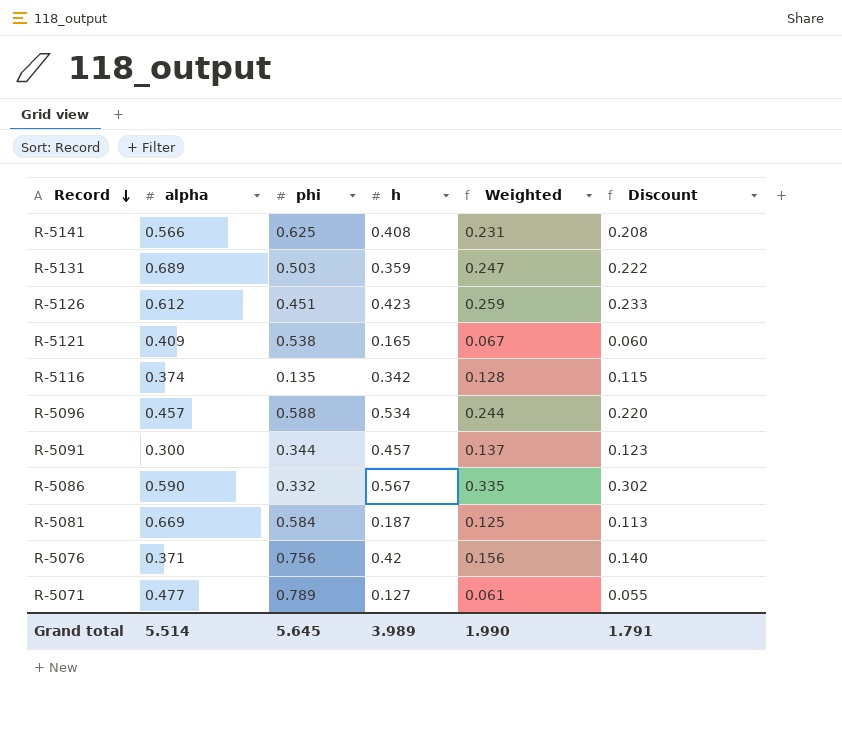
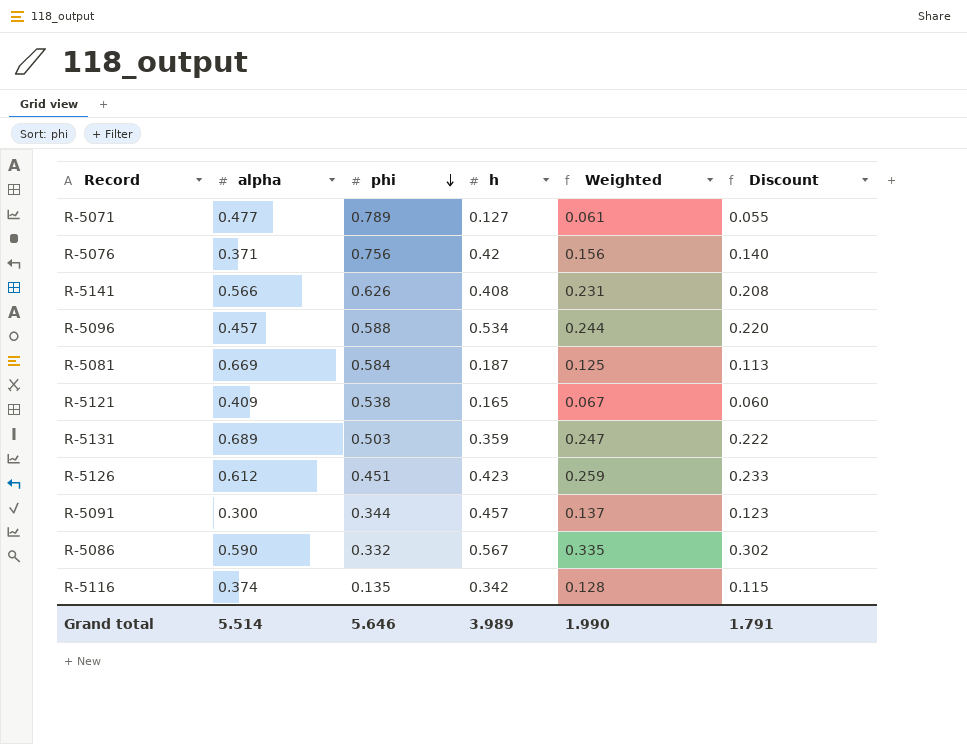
row order: Record descending -> phi descending
R-5141 | phi: 0.625 -> 0.626
Grand total | phi: 5.645 -> 5.646

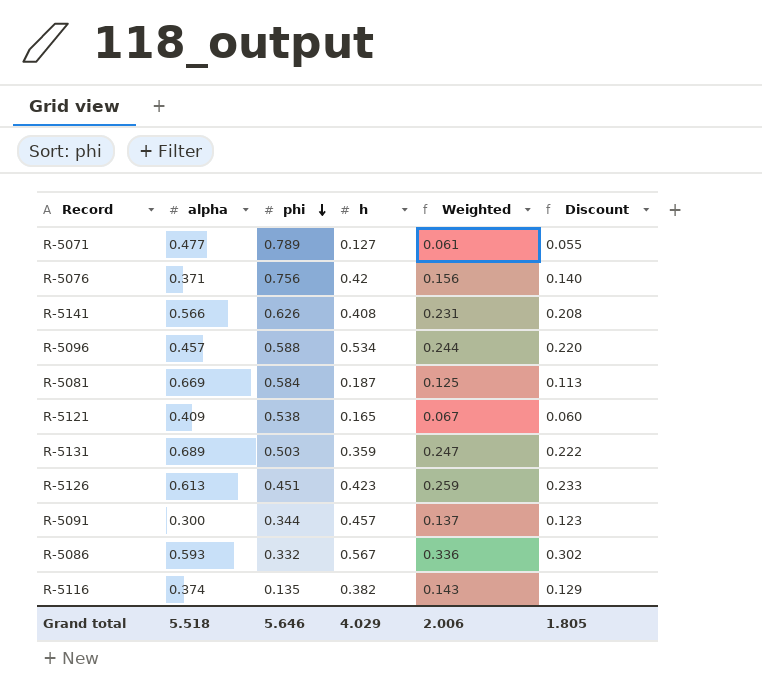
R-5126 | alpha: 0.612 -> 0.613
R-5086 | alpha: 0.590 -> 0.593
R-5086 | Weighted: 0.335 -> 0.336
R-5116 | h: 0.342 -> 0.382
R-5116 | Weighted: 0.128 -> 0.143
R-5116 | Discount: 0.115 -> 0.129
Grand total | alpha: 5.514 -> 5.518
Grand total | h: 3.989 -> 4.029
Grand total | Weighted: 1.990 -> 2.006
Grand total | Discount: 1.791 -> 1.805

